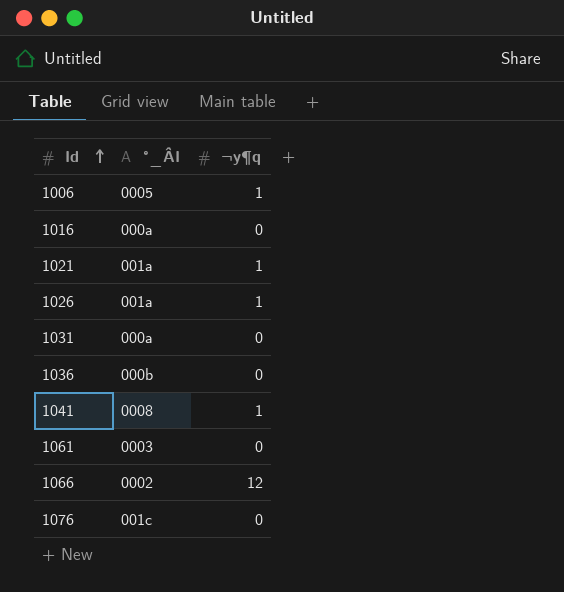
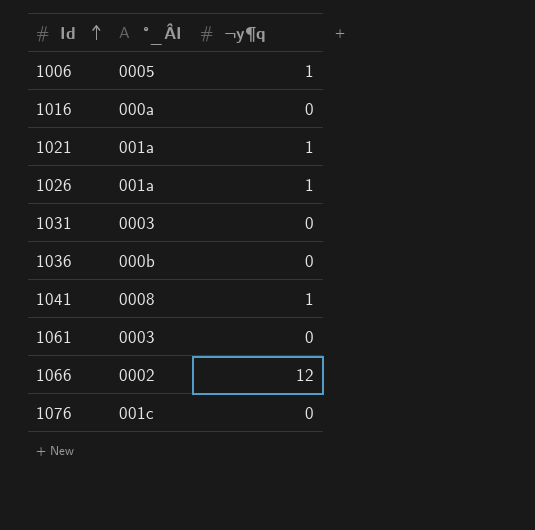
1031 | °_ÂI: 000a -> 0003

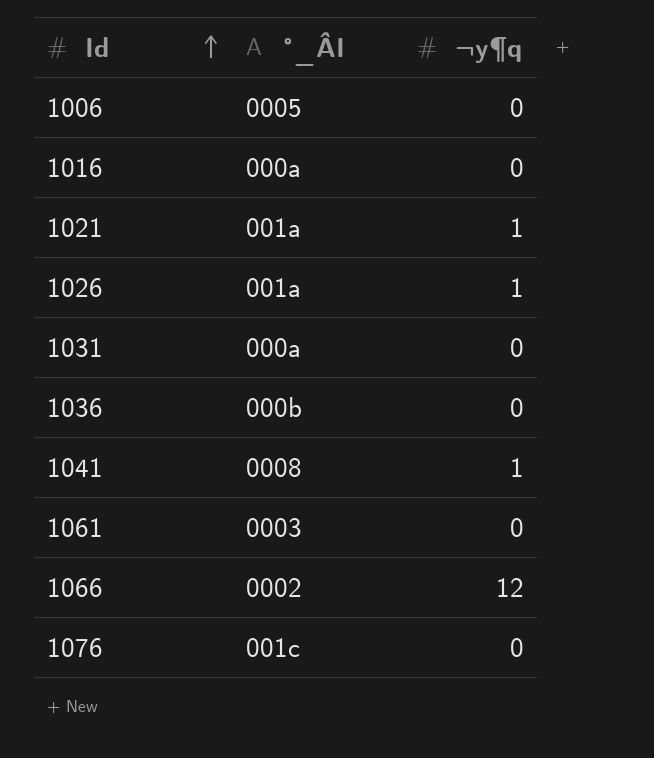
1006 | ¬y¶q: 1 -> 0
1031 | °_ÂI: 0003 -> 000a

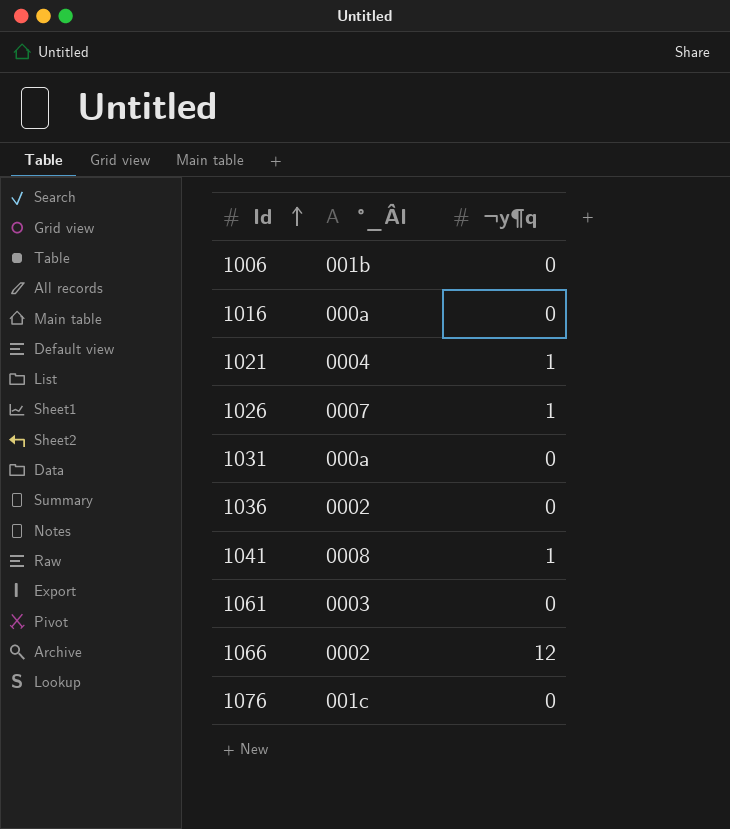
1006 | °_ÂI: 0005 -> 001b
1021 | °_ÂI: 001a -> 0004
1026 | °_ÂI: 001a -> 0007
1036 | °_ÂI: 000b -> 0002

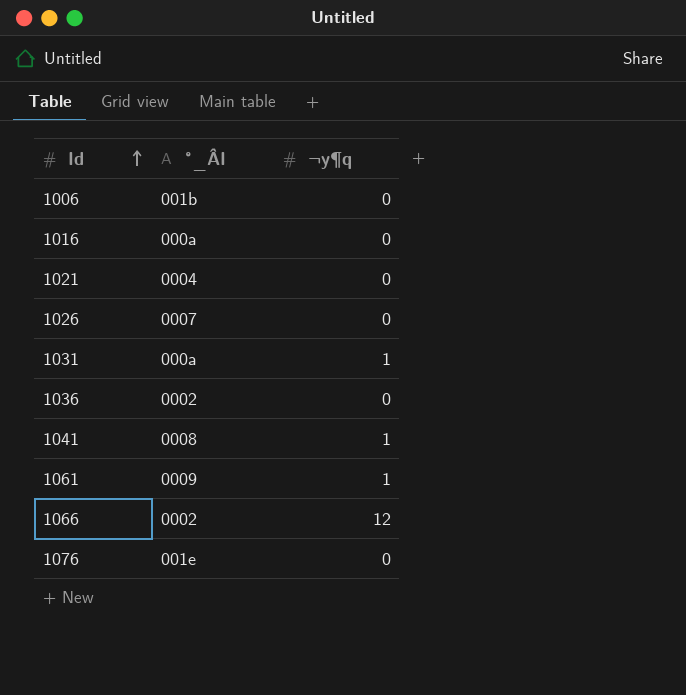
1021 | ¬y¶q: 1 -> 0
1026 | ¬y¶q: 1 -> 0
1031 | ¬y¶q: 0 -> 1
1061 | °_ÂI: 0003 -> 0009
1061 | ¬y¶q: 0 -> 1
1076 | °_ÂI: 001c -> 001e

